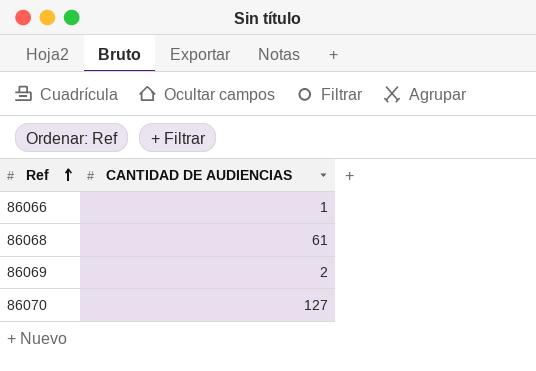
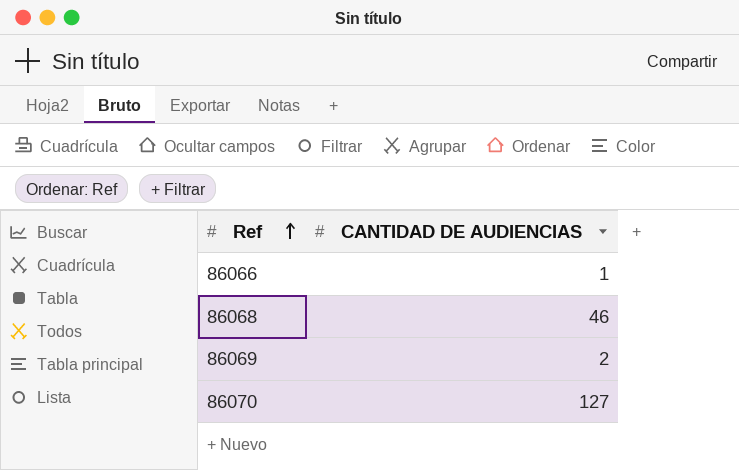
86068 | CANTIDAD DE AUDIENCIAS: 61 -> 46

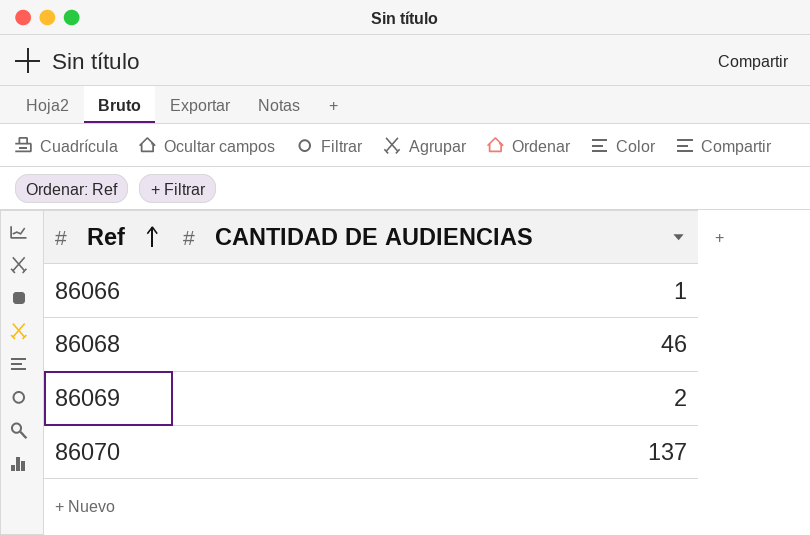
86070 | CANTIDAD DE AUDIENCIAS: 127 -> 137

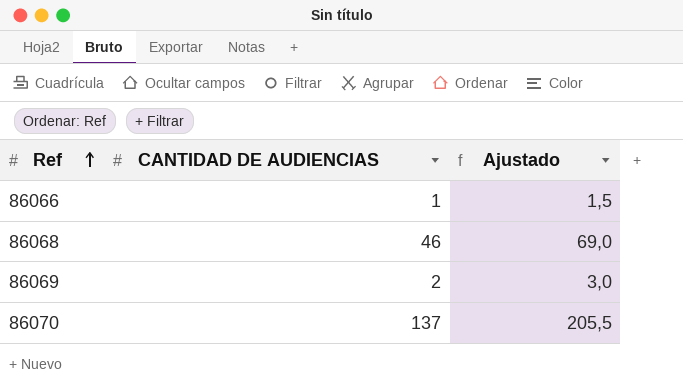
column Ajustado | formula: none -> [CANTIDAD DE AUDIENCIAS] * 1,5

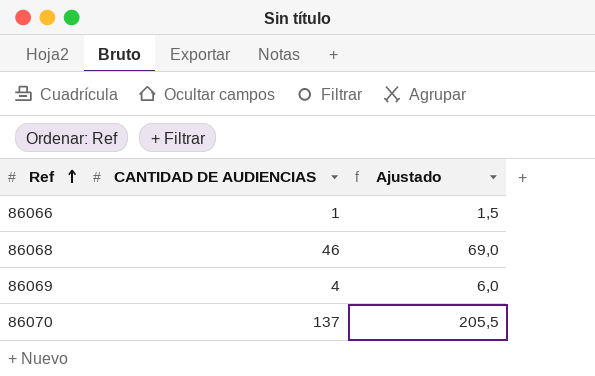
86069 | CANTIDAD DE AUDIENCIAS: 2 -> 4
86069 | Ajustado: 3,0 -> 6,0

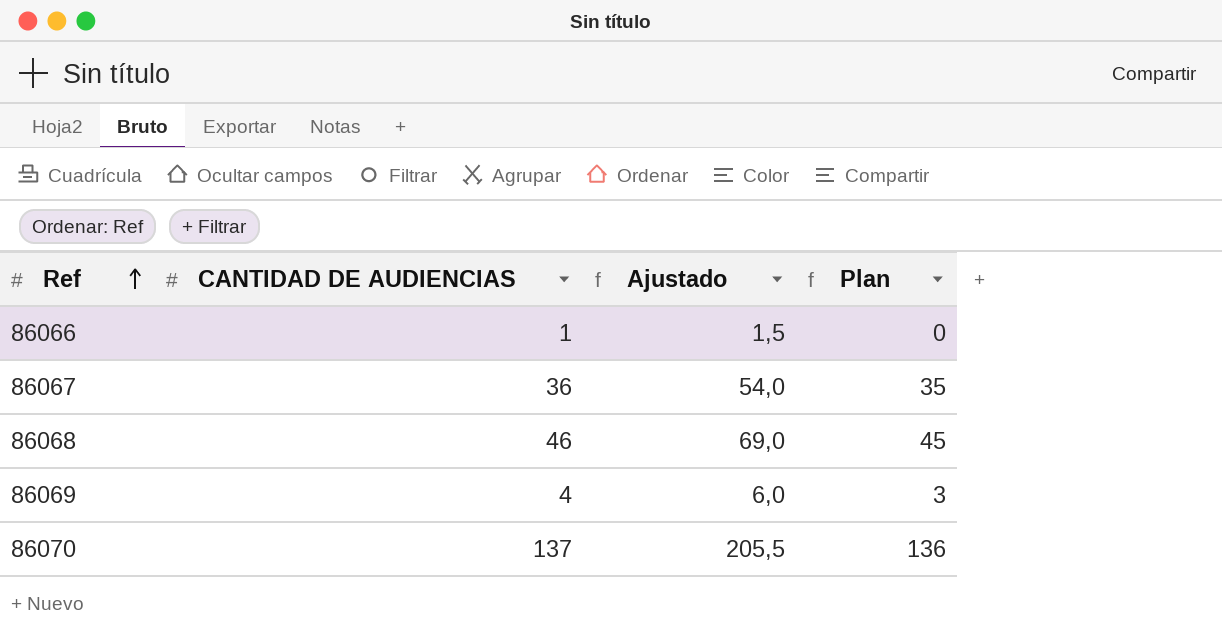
column Plan | formula: none -> [CANTIDAD DE AUDIENCIAS] - 1
row 86067: none -> 36 | 54,0 | 35

